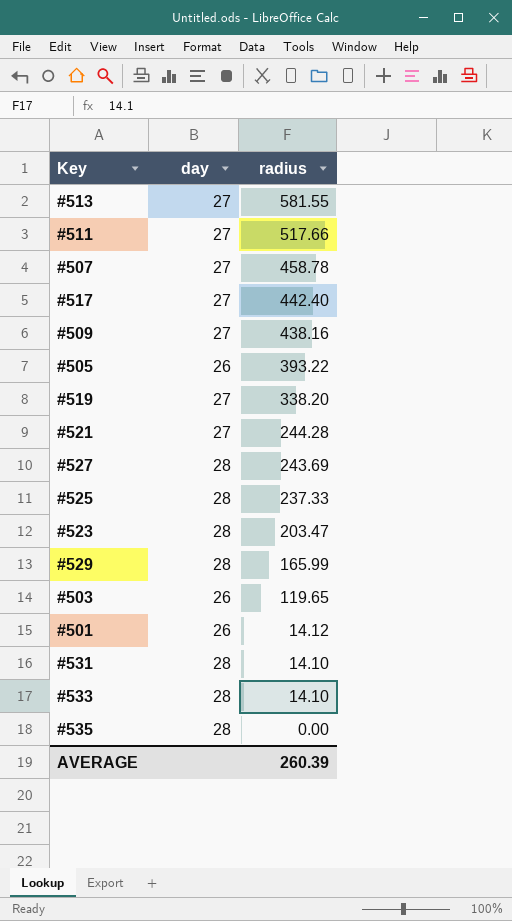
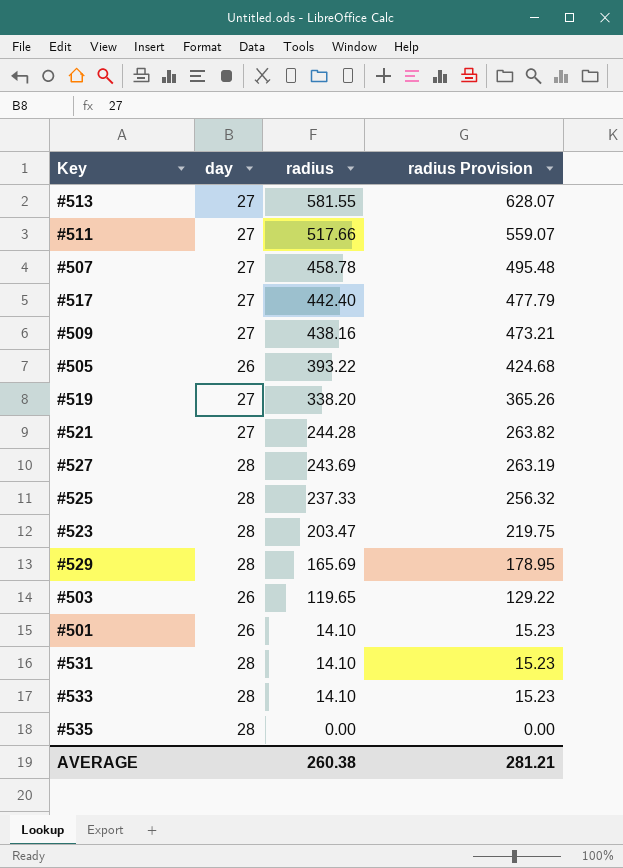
column radius Provision | formula: none -> [radius] * 1.08
#529 | radius: 165.99 -> 165.69
#501 | radius: 14.12 -> 14.10
AVERAGE | radius: 260.39 -> 260.38

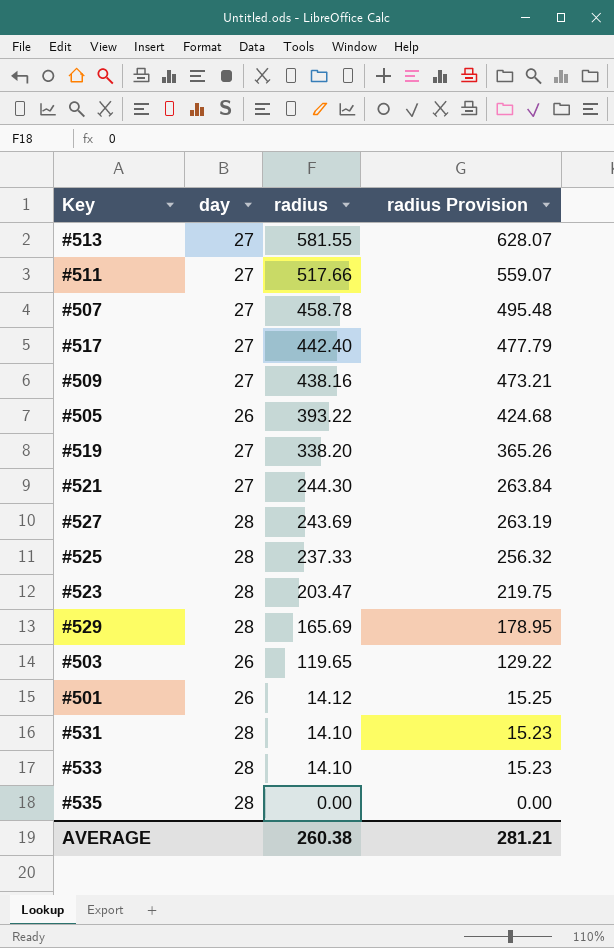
#521 | radius: 244.28 -> 244.30
#521 | radius Provision: 263.82 -> 263.84
#501 | radius: 14.10 -> 14.12
#501 | radius Provision: 15.23 -> 15.25

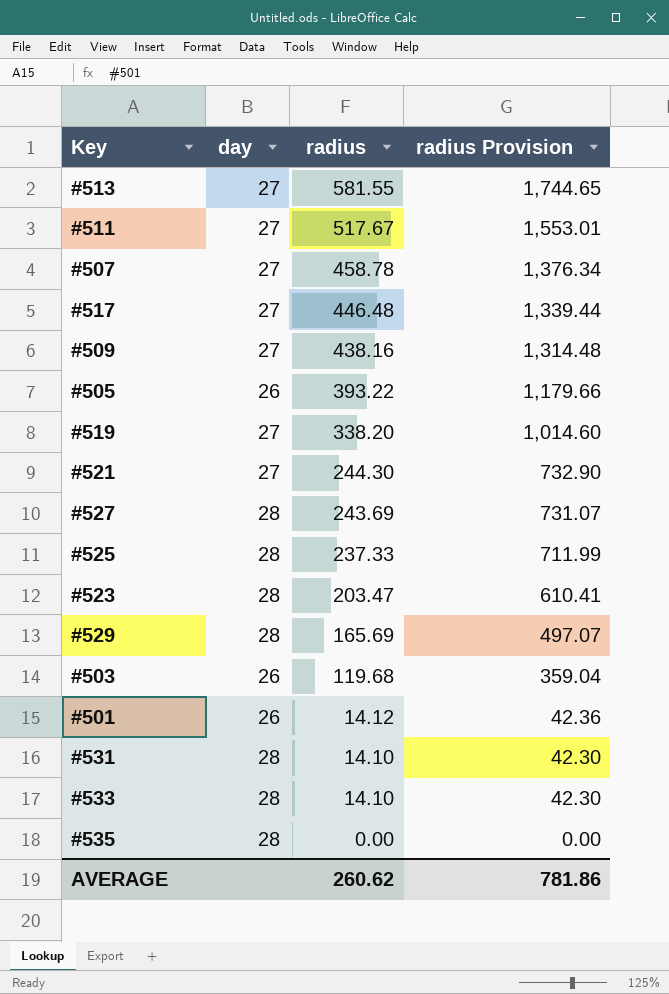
column radius Provision | formula: [radius] * 1.08 -> [radius] * 3
#511 | radius: 517.66 -> 517.67
#517 | radius: 442.40 -> 446.48
#503 | radius: 119.65 -> 119.68
AVERAGE | radius: 260.38 -> 260.62
AVERAGE | radius Provision: 281.21 -> 781.86

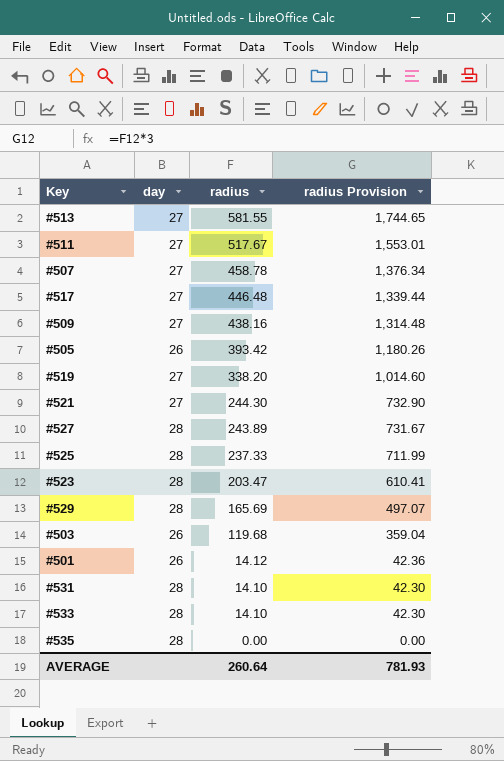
#505 | radius: 393.22 -> 393.42
#505 | radius Provision: 1,179.66 -> 1,180.26
#527 | radius: 243.69 -> 243.89
#527 | radius Provision: 731.07 -> 731.67
AVERAGE | radius: 260.62 -> 260.64
AVERAGE | radius Provision: 781.86 -> 781.93

